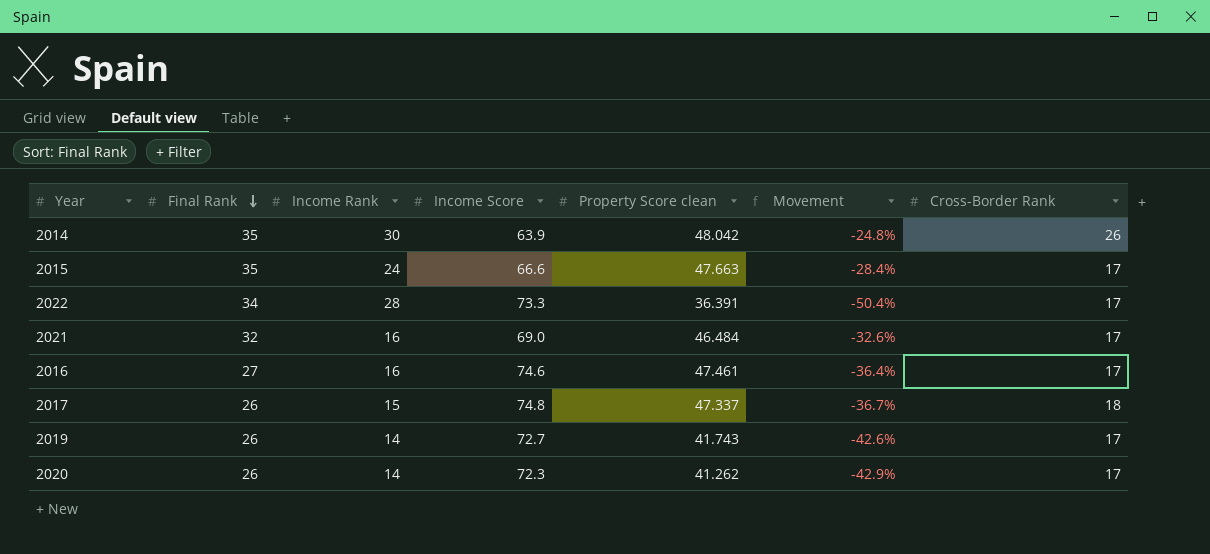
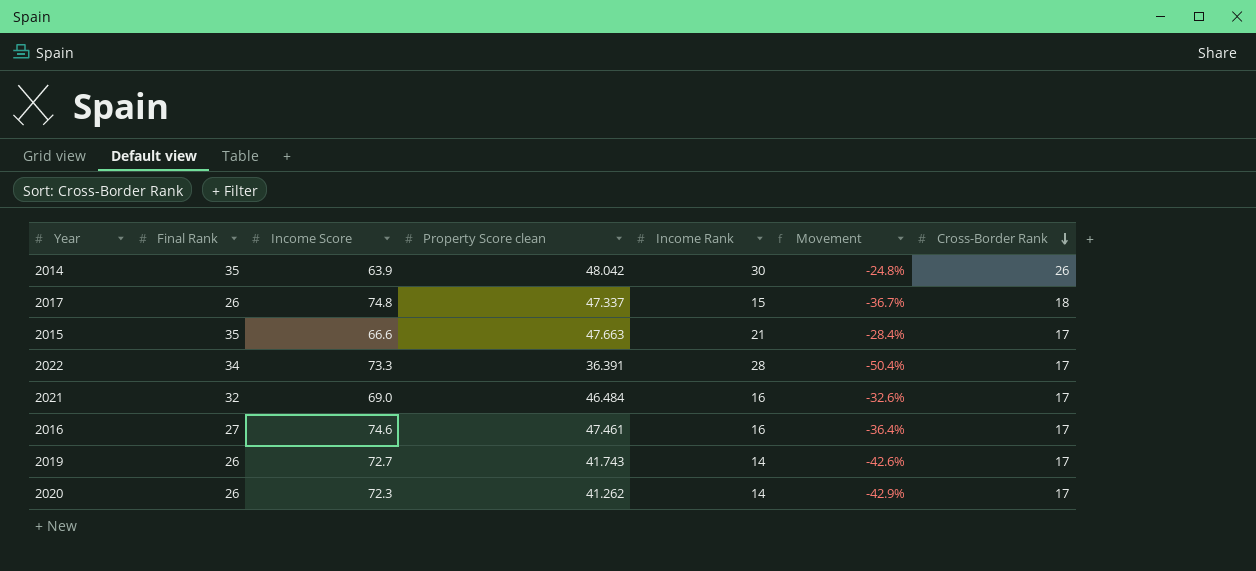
row order: Final Rank descending -> Cross-Border Rank descending
column Income Rank | position: 3 -> 5
2015 | Income Rank: 24 -> 21

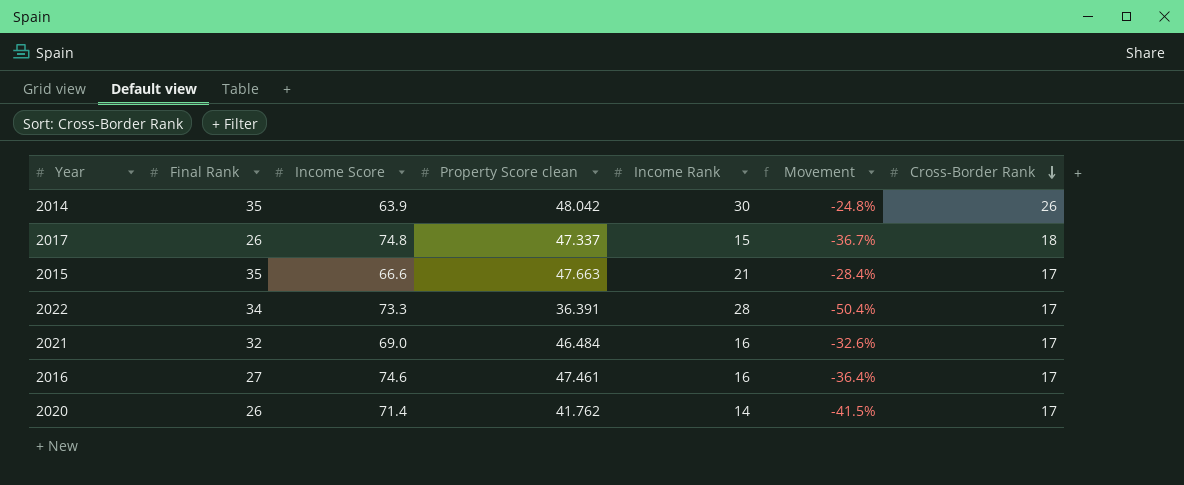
row 2019: 26 | 72.7 | 41.743 | 14 | -42.6% | 17 -> none
2020 | Income Score: 72.3 -> 71.4
2020 | Property Score clean: 41.262 -> 41.762
2020 | Movement: -42.9% -> -41.5%

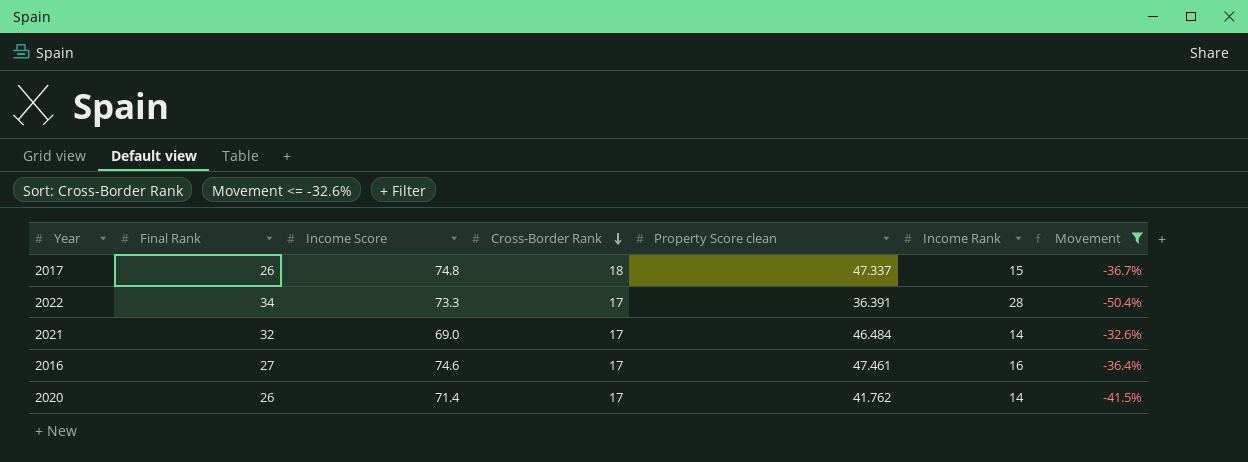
filter: none -> Movement <= -32.6%
column Cross-Border Rank | position: 7 -> 4
2021 | Income Rank: 16 -> 14

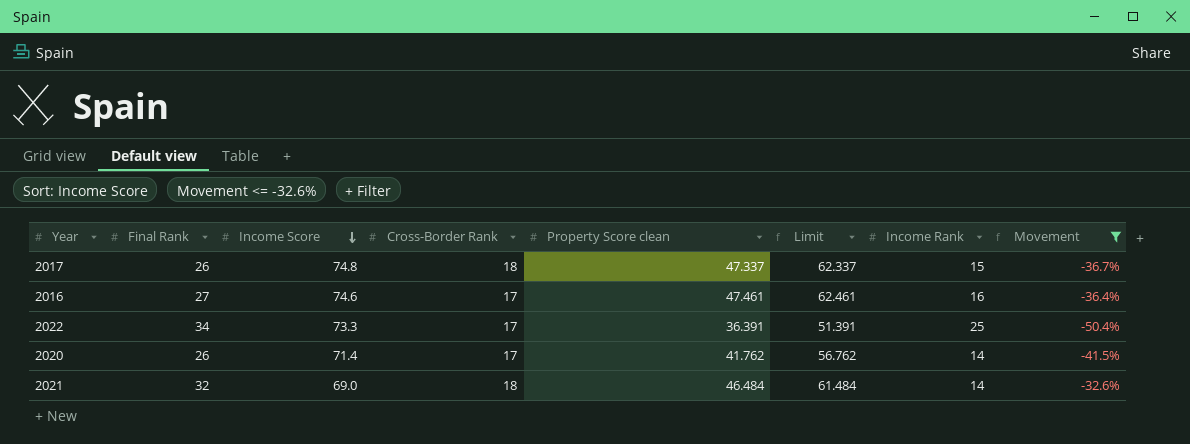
row order: Cross-Border Rank descending -> Income Score descending
column Limit | formula: none -> [Property Score clean] + 15
2022 | Income Rank: 28 -> 25
2021 | Cross-Border Rank: 17 -> 18

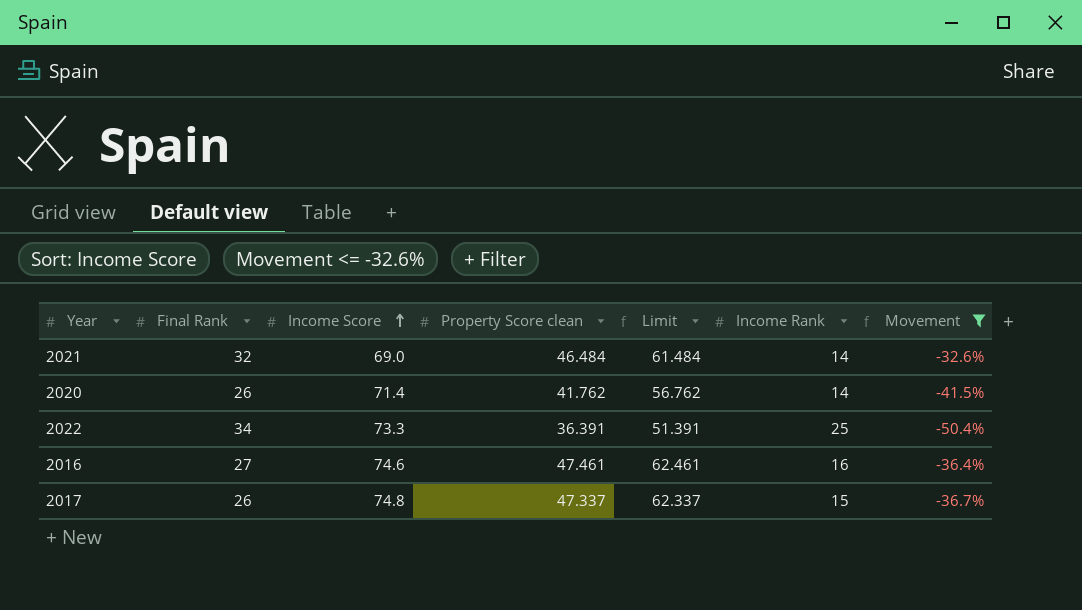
row order: Income Score descending -> Income Score ascending
column Cross-Border Rank | position: 4 -> none

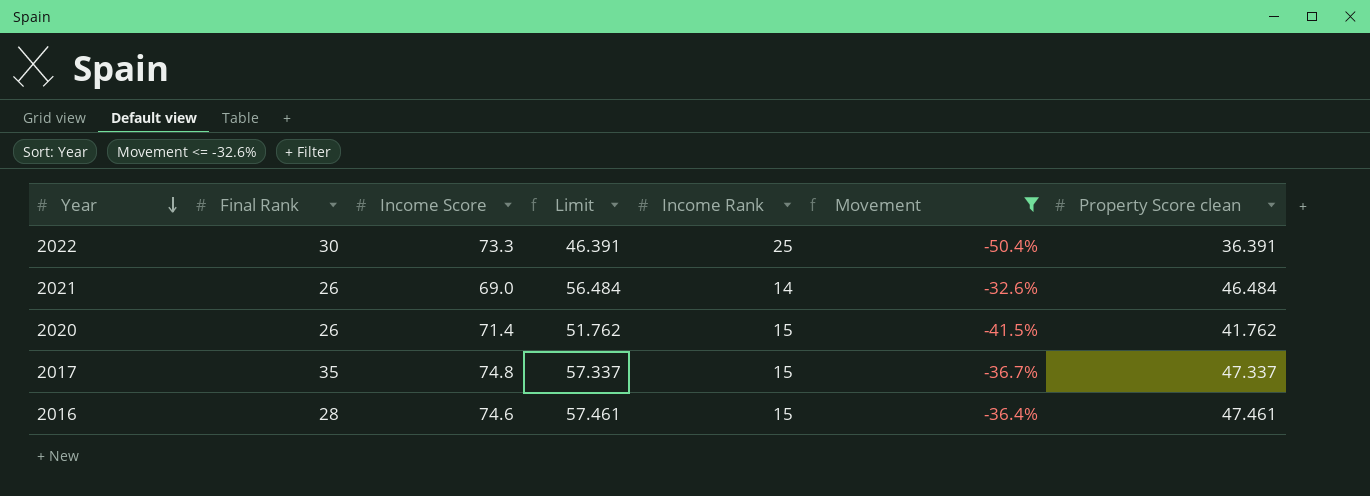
row order: Income Score ascending -> Year descending
column Limit | formula: [Property Score clean] + 15 -> [Property Score clean] + 10
column Property Score clean | position: 4 -> 7
2022 | Final Rank: 34 -> 30
2021 | Final Rank: 32 -> 26
2020 | Income Rank: 14 -> 15
2017 | Final Rank: 26 -> 35
2016 | Final Rank: 27 -> 28
2016 | Income Rank: 16 -> 15

